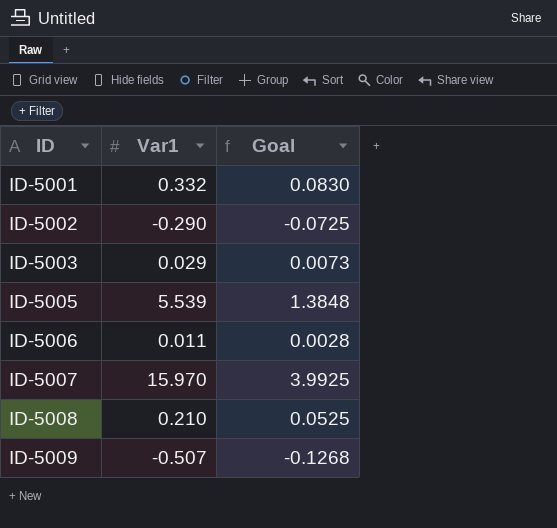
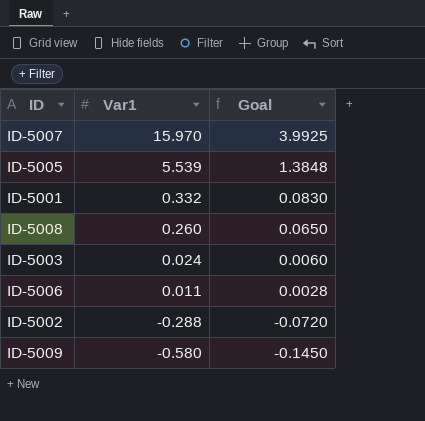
row order: ID ascending -> Var1 descending
ID-5008 | Var1: 0.210 -> 0.260
ID-5008 | Goal: 0.0525 -> 0.0650
ID-5003 | Var1: 0.029 -> 0.024
ID-5003 | Goal: 0.0073 -> 0.0060
ID-5002 | Var1: -0.290 -> -0.288
ID-5002 | Goal: -0.0725 -> -0.0720
ID-5009 | Var1: -0.507 -> -0.580
ID-5009 | Goal: -0.1268 -> -0.1450

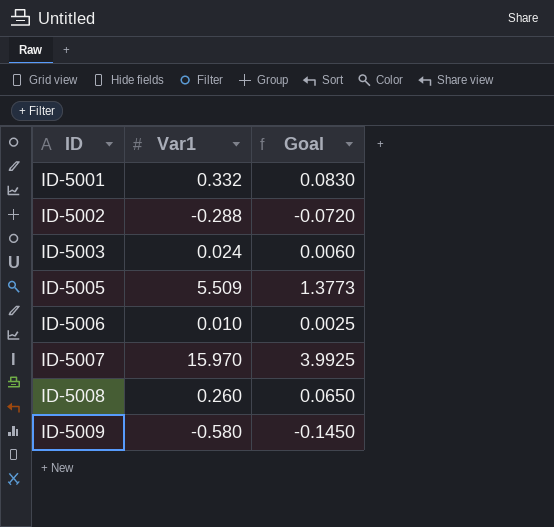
row order: Var1 descending -> ID ascending
ID-5005 | Var1: 5.539 -> 5.509
ID-5005 | Goal: 1.3848 -> 1.3773
ID-5006 | Var1: 0.011 -> 0.010
ID-5006 | Goal: 0.0028 -> 0.0025

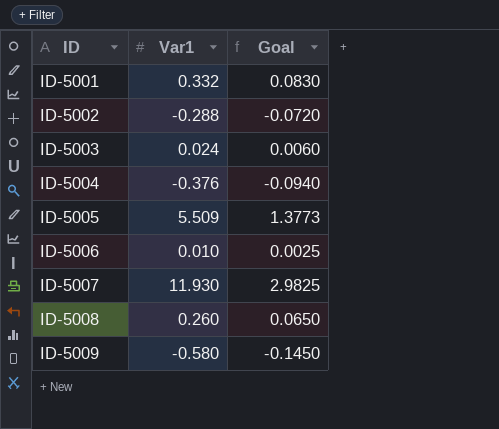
row ID-5004: none -> -0.376 | -0.0940
ID-5007 | Var1: 15.970 -> 11.930
ID-5007 | Goal: 3.9925 -> 2.9825

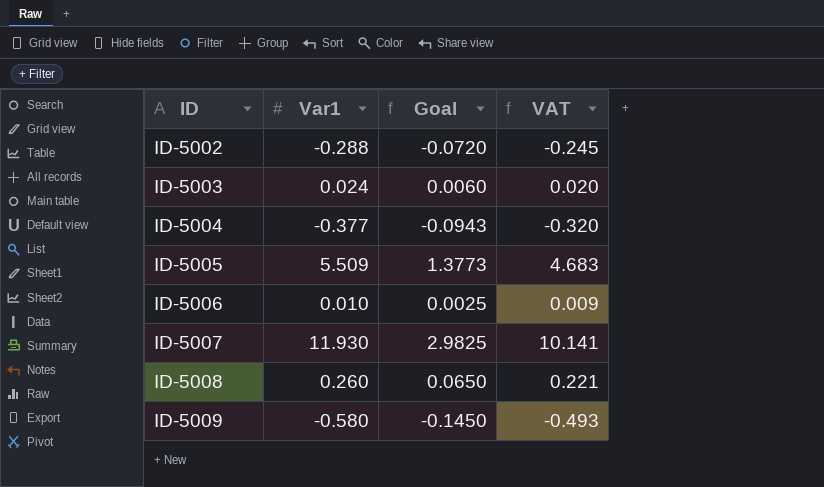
column VAT | formula: none -> [Var1] * 0.85
row ID-5001: 0.332 | 0.0830 -> none
ID-5004 | Var1: -0.376 -> -0.377
ID-5004 | Goal: -0.0940 -> -0.0943

